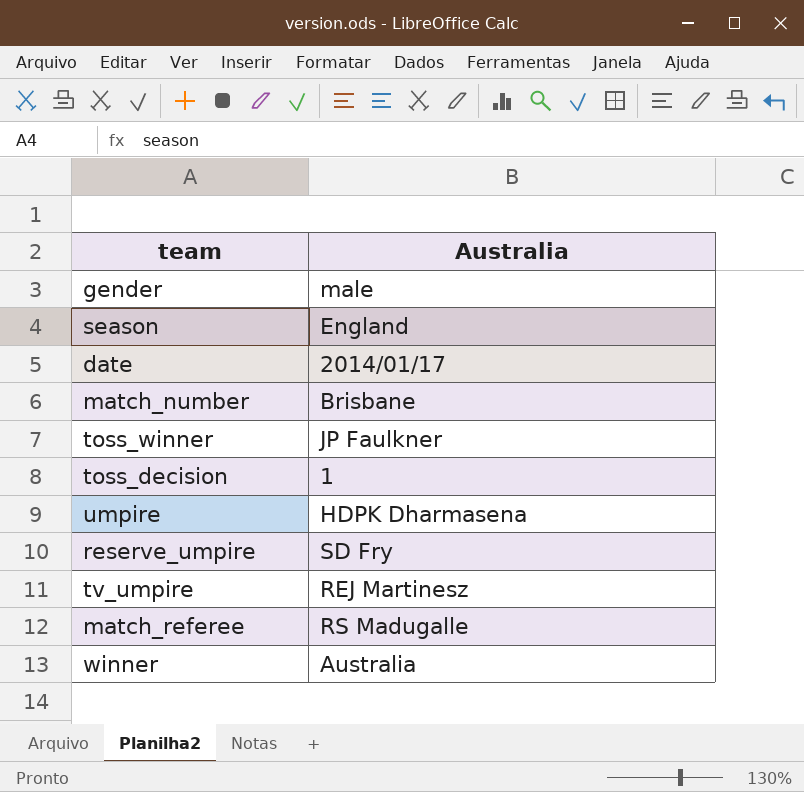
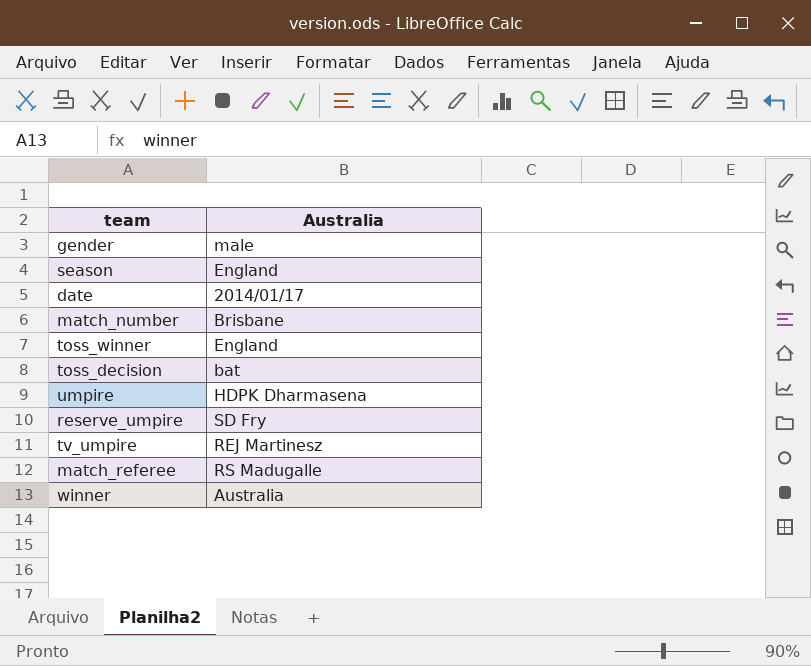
toss_winner | Australia: JP Faulkner -> England
toss_decision | Australia: 1 -> bat

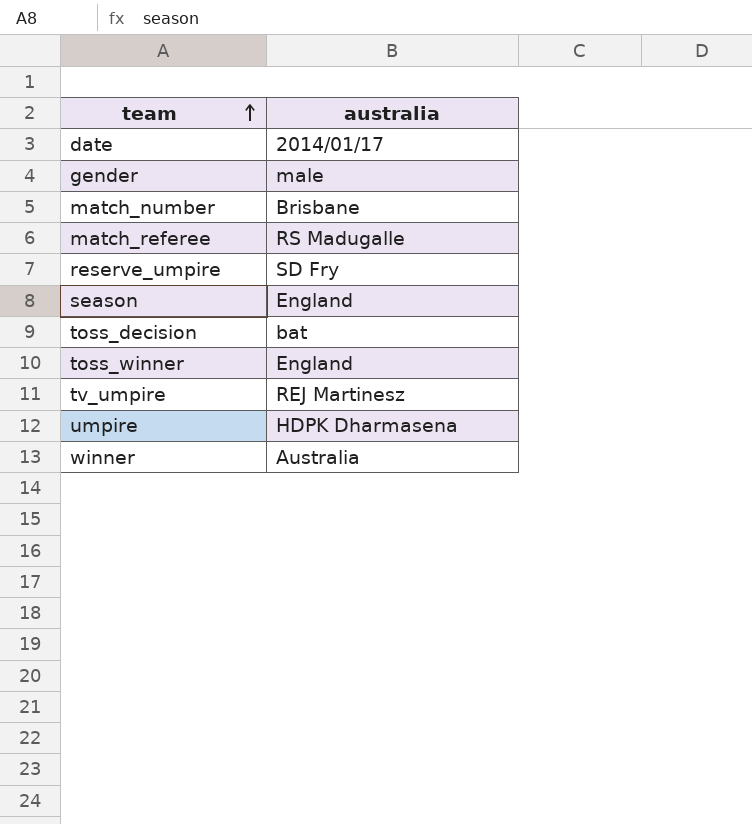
row order: none -> team ascending
column name: Australia -> australia

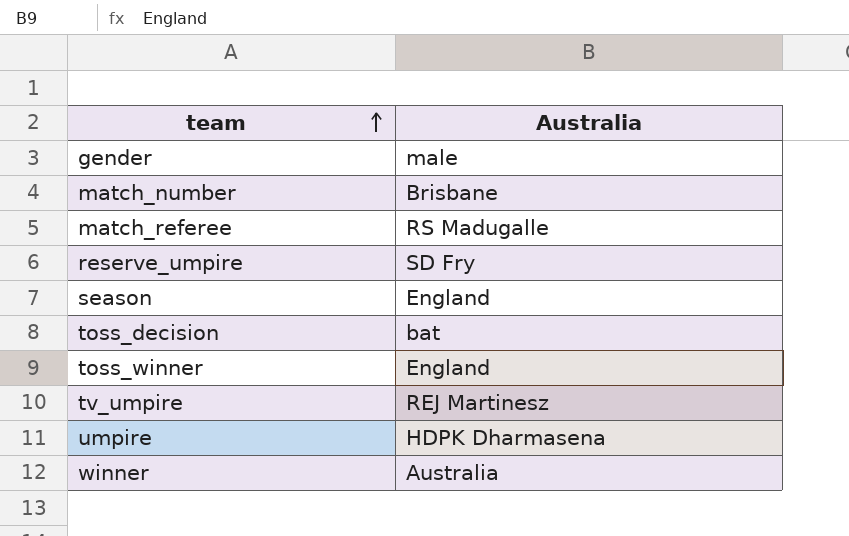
column name: australia -> Australia
row date: 2014/01/17 -> none

